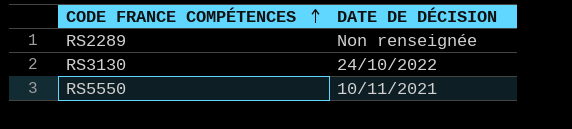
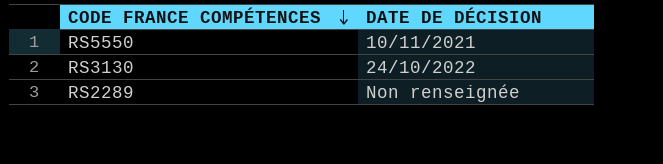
row order: CODE FRANCE COMPÉTENCES ascending -> CODE FRANCE COMPÉTENCES descending

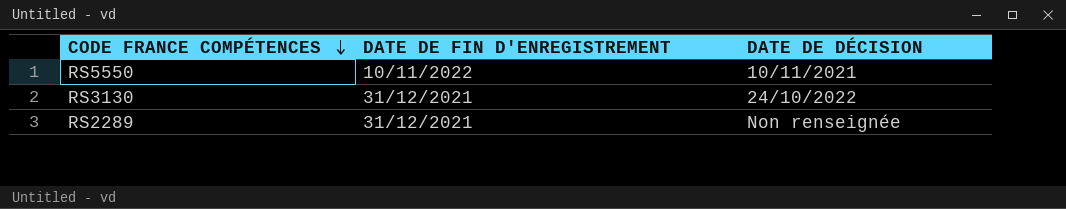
column DATE DE FIN D'ENREGISTREMENT | position: none -> 2

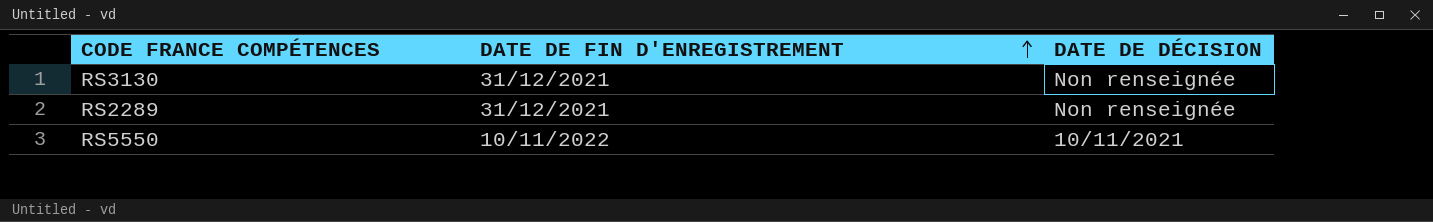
row order: CODE FRANCE COMPÉTENCES descending -> DATE DE FIN D'ENREGISTREMENT ascending
RS3130 | DATE DE DÉCISION: 24/10/2022 -> Non renseignée

